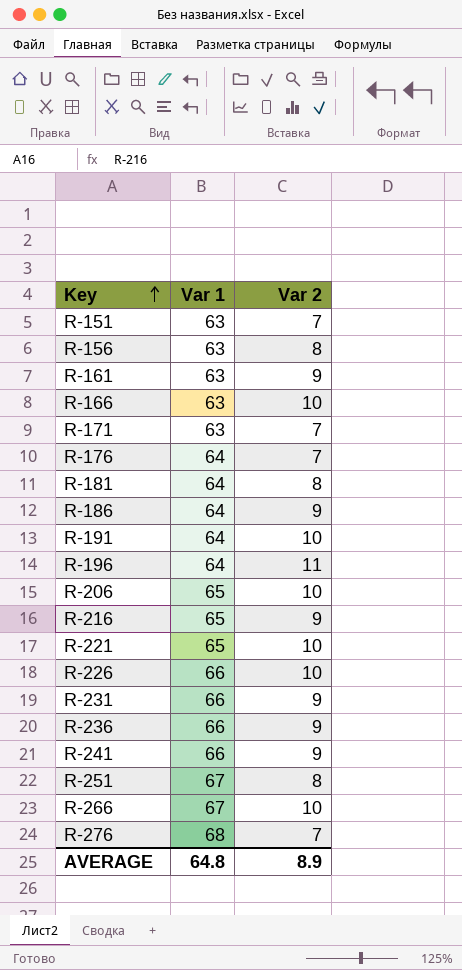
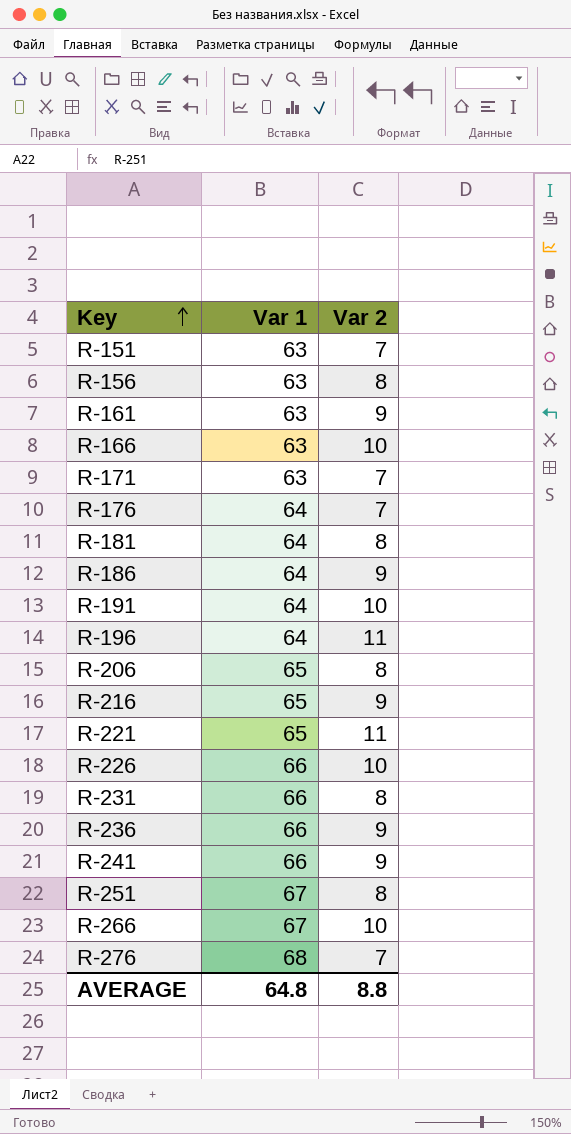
R-206 | Var 2: 10 -> 8
R-221 | Var 2: 10 -> 11
R-231 | Var 2: 9 -> 8
AVERAGE | Var 2: 8.9 -> 8.8

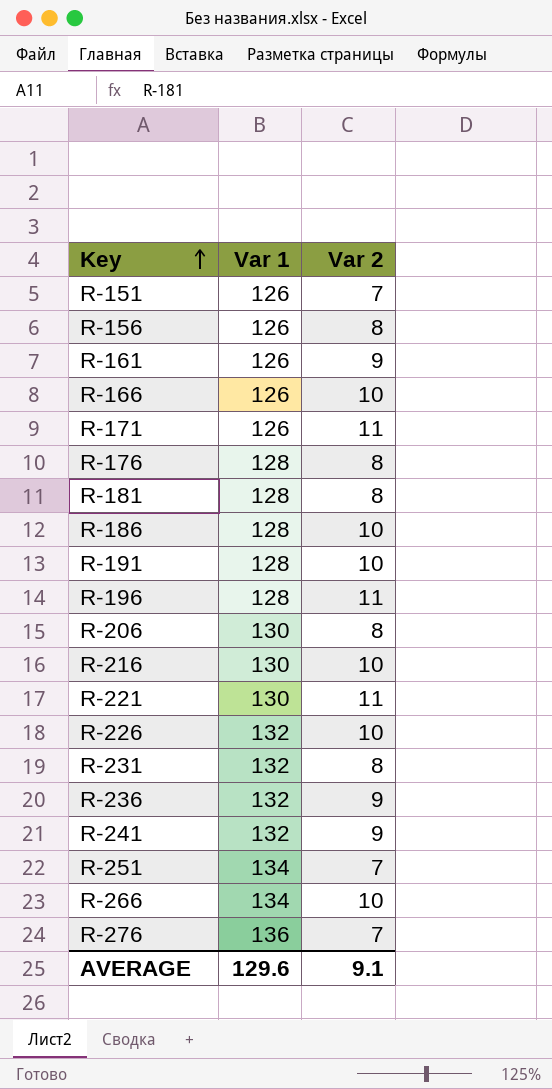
R-151 | Var 1: 63 -> 126
R-156 | Var 1: 63 -> 126
R-161 | Var 1: 63 -> 126
R-166 | Var 1: 63 -> 126
R-171 | Var 1: 63 -> 126
R-171 | Var 2: 7 -> 11
R-176 | Var 1: 64 -> 128
R-176 | Var 2: 7 -> 8
R-181 | Var 1: 64 -> 128
R-186 | Var 1: 64 -> 128
R-186 | Var 2: 9 -> 10
R-191 | Var 1: 64 -> 128
R-196 | Var 1: 64 -> 128
R-206 | Var 1: 65 -> 130
R-216 | Var 1: 65 -> 130
R-216 | Var 2: 9 -> 10
R-221 | Var 1: 65 -> 130
R-226 | Var 1: 66 -> 132
R-231 | Var 1: 66 -> 132
R-236 | Var 1: 66 -> 132
R-241 | Var 1: 66 -> 132
R-251 | Var 1: 67 -> 134
R-251 | Var 2: 8 -> 7
R-266 | Var 1: 67 -> 134
R-276 | Var 1: 68 -> 136
AVERAGE | Var 1: 64.8 -> 129.6
AVERAGE | Var 2: 8.8 -> 9.1

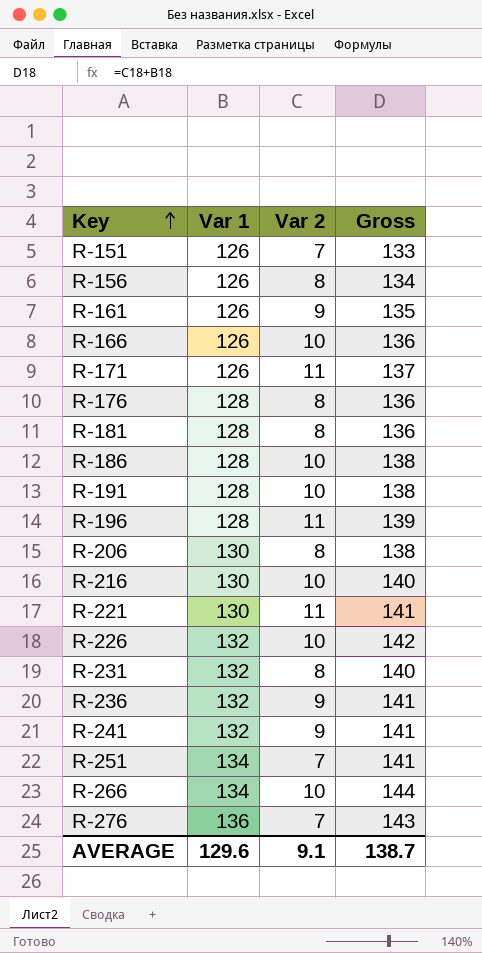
column Gross | formula: none -> [Var 1] + [Var 2]

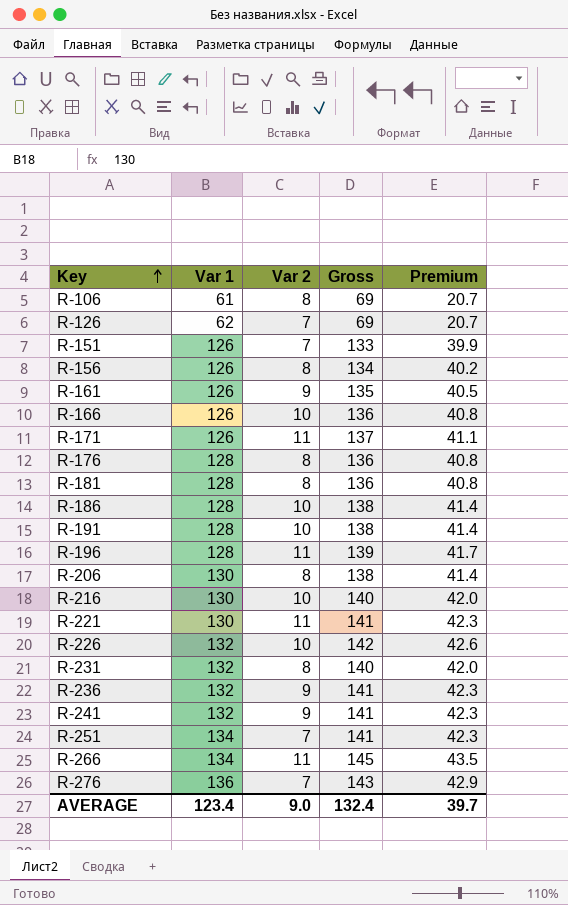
column Premium | formula: none -> [Gross] * 0.3
row R-106: none -> 61 | 8 | 69 | 20.7
row R-126: none -> 62 | 7 | 69 | 20.7
R-266 | Var 2: 10 -> 11
R-266 | Gross: 144 -> 145
AVERAGE | Var 1: 129.6 -> 123.4
AVERAGE | Var 2: 9.1 -> 9.0
AVERAGE | Gross: 138.7 -> 132.4

